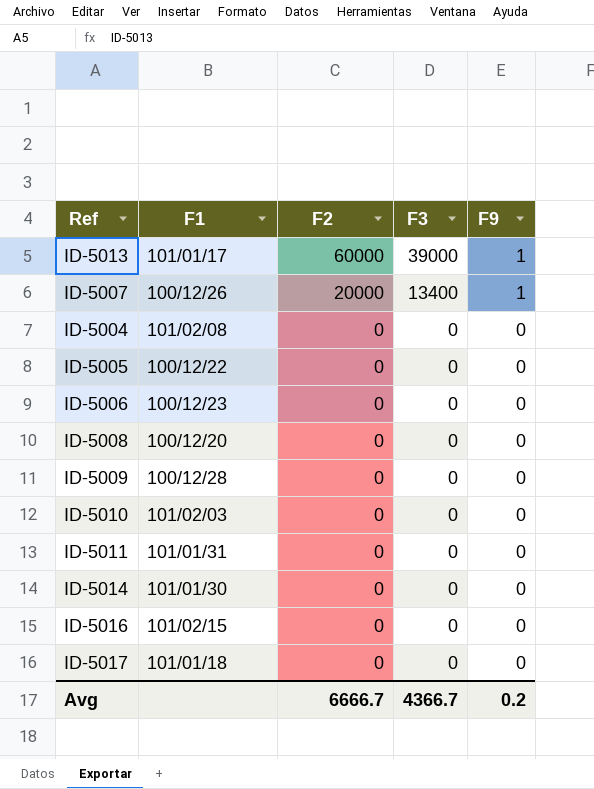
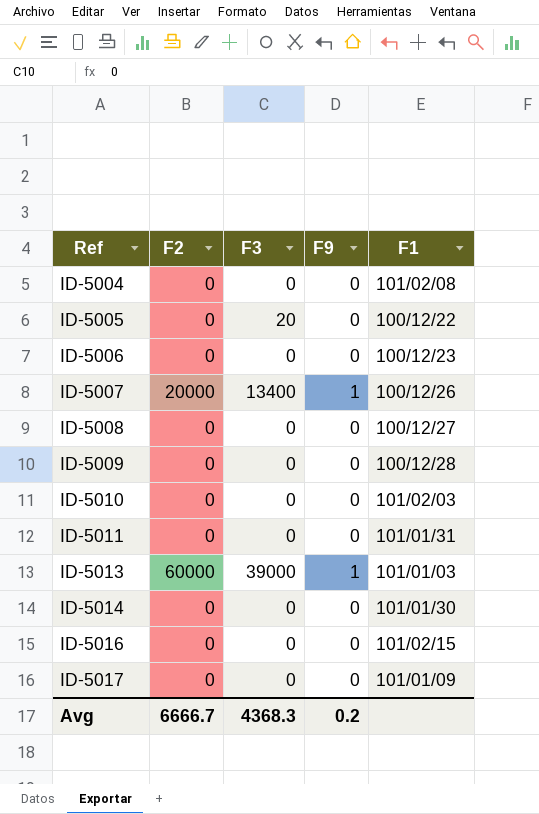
row order: F2 descending -> Ref ascending
column F1 | position: 2 -> 5
ID-5005 | F3: 0 -> 20
ID-5008 | F1: 100/12/20 -> 100/12/27
ID-5013 | F1: 101/01/17 -> 101/01/03
ID-5017 | F1: 101/01/18 -> 101/01/09
Avg | F3: 4366.7 -> 4368.3

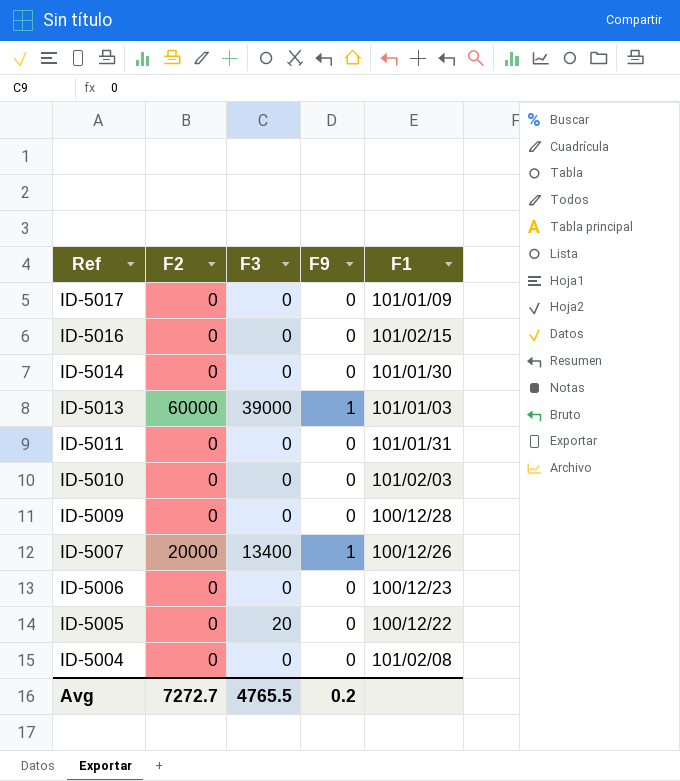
row order: Ref ascending -> Ref descending
row ID-5008: 0 | 0 | 0 | 100/12/27 -> none
Avg | F2: 6666.7 -> 7272.7
Avg | F3: 4368.3 -> 4765.5

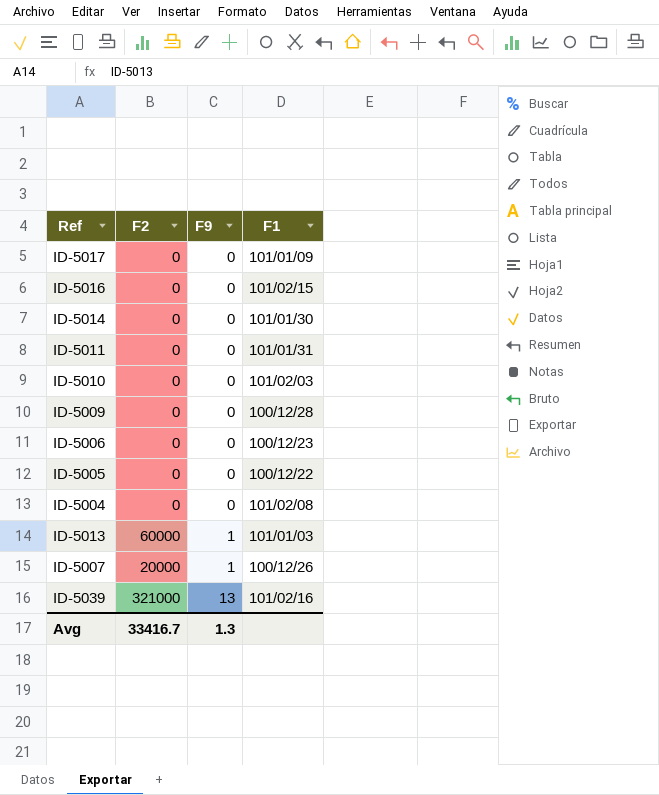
row order: Ref descending -> F9 ascending
column F3 | position: 3 -> none
row ID-5039: none -> 321000 | 13 | 101/02/16
Avg | F2: 7272.7 -> 33416.7
Avg | F9: 0.2 -> 1.3

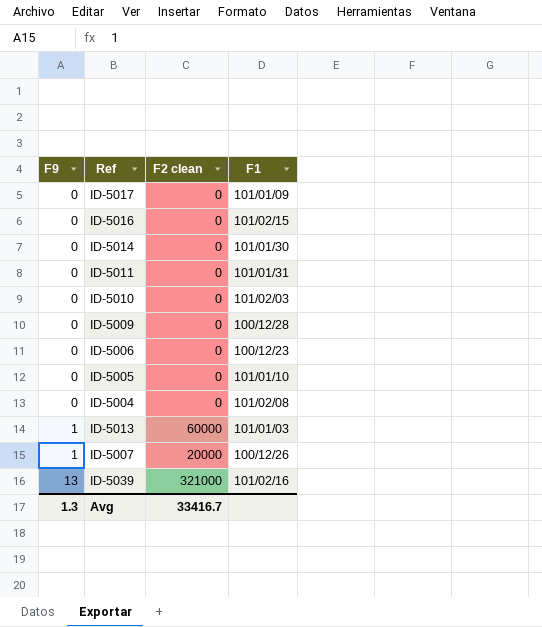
column F9 | position: 3 -> 1
column name: F2 -> F2 clean
ID-5005 | F1: 100/12/22 -> 101/01/10

